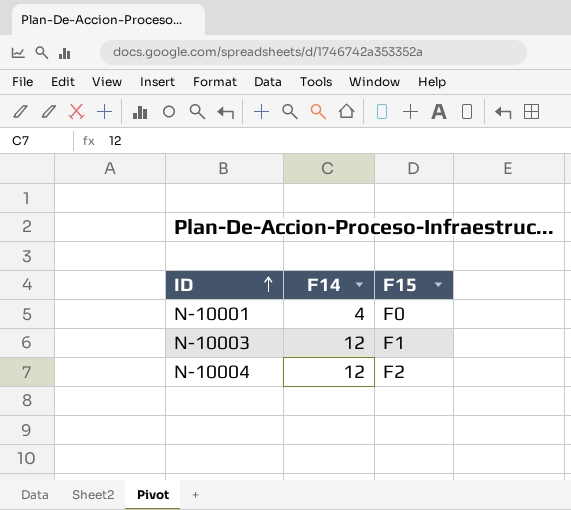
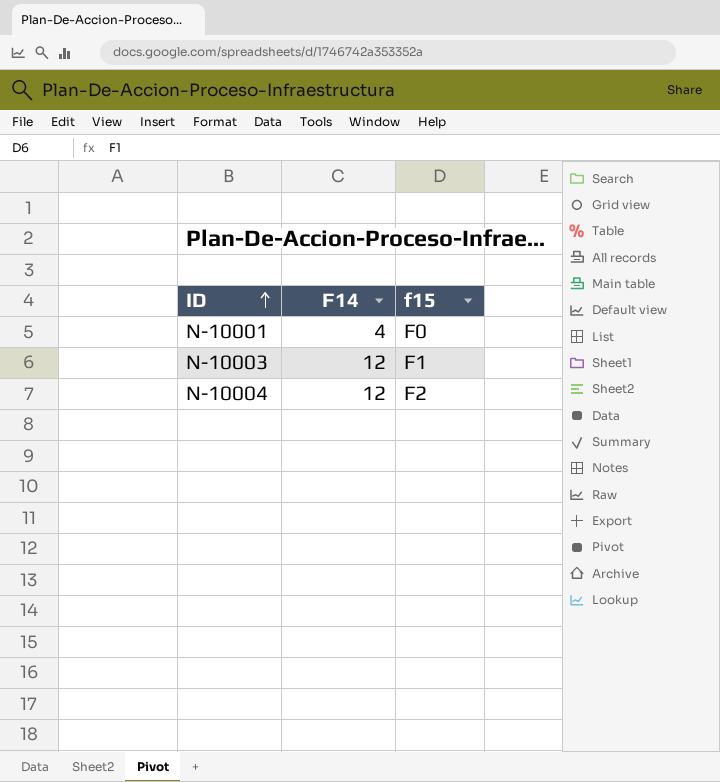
column name: F15 -> f15

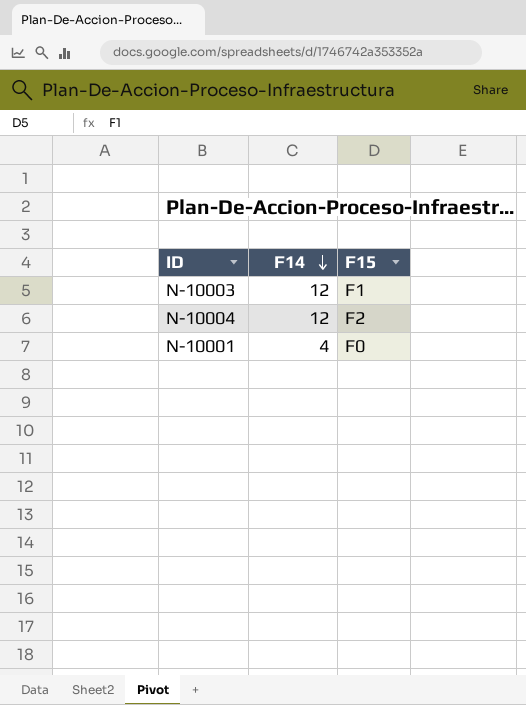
row order: ID ascending -> F14 descending
column name: f15 -> F15

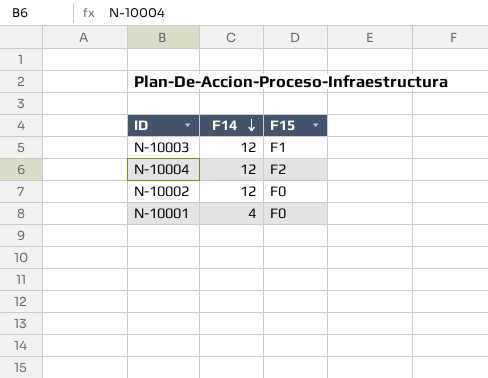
row N-10002: none -> 12 | F0

